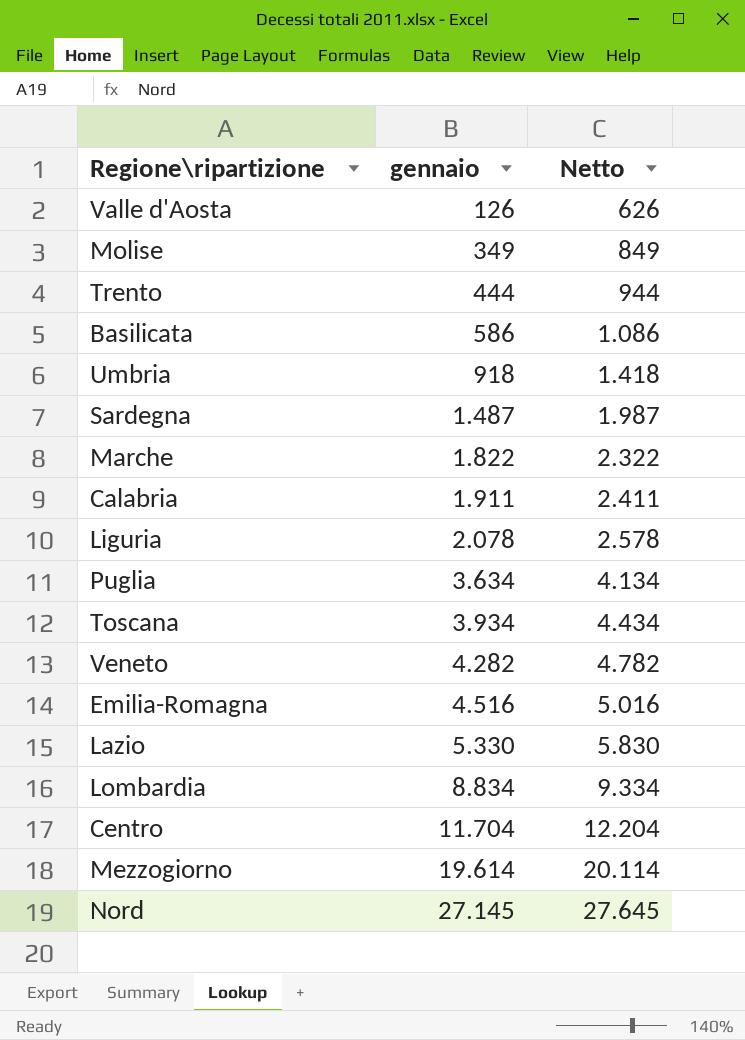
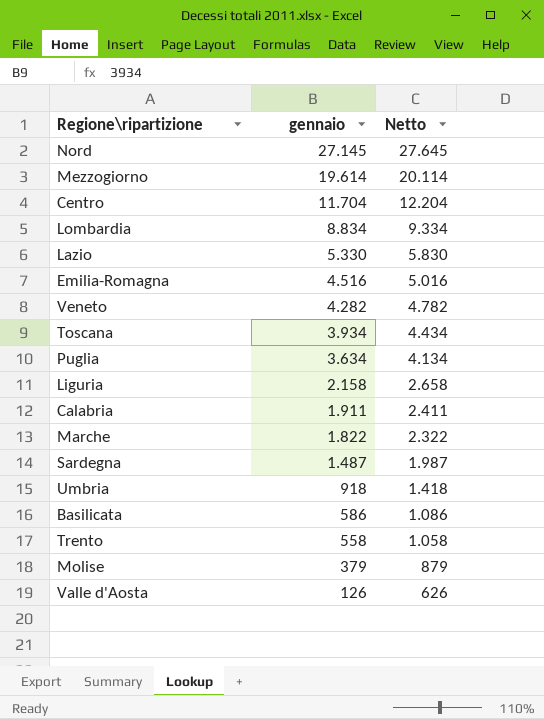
row order: gennaio ascending -> gennaio descending
Liguria | gennaio: 2.078 -> 2.158
Liguria | Netto: 2.578 -> 2.658
Trento | gennaio: 444 -> 558
Trento | Netto: 944 -> 1.058
Molise | gennaio: 349 -> 379
Molise | Netto: 849 -> 879

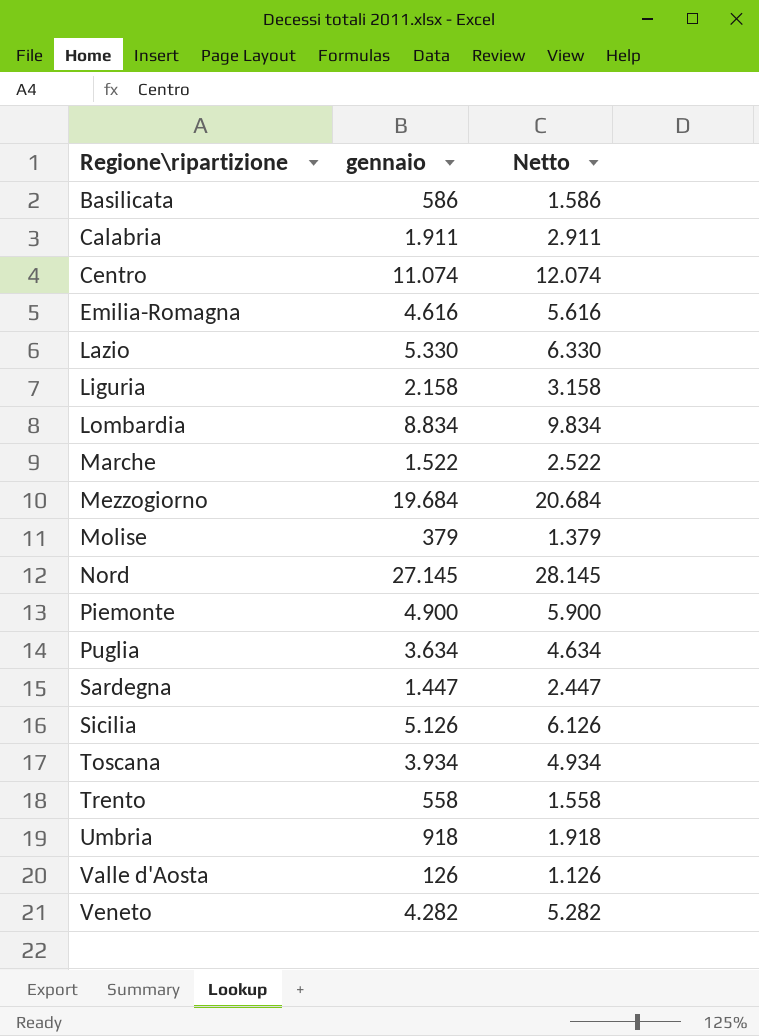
row order: gennaio descending -> Regione\ripartizione ascending
column Netto | formula: [gennaio] + 500 -> [gennaio] + 1000
Centro | gennaio: 11.704 -> 11.074
Emilia-Romagna | gennaio: 4.516 -> 4.616
Marche | gennaio: 1.822 -> 1.522
Mezzogiorno | gennaio: 19.614 -> 19.684
row Piemonte: none -> 4.900 | 5.900
Sardegna | gennaio: 1.487 -> 1.447
row Sicilia: none -> 5.126 | 6.126

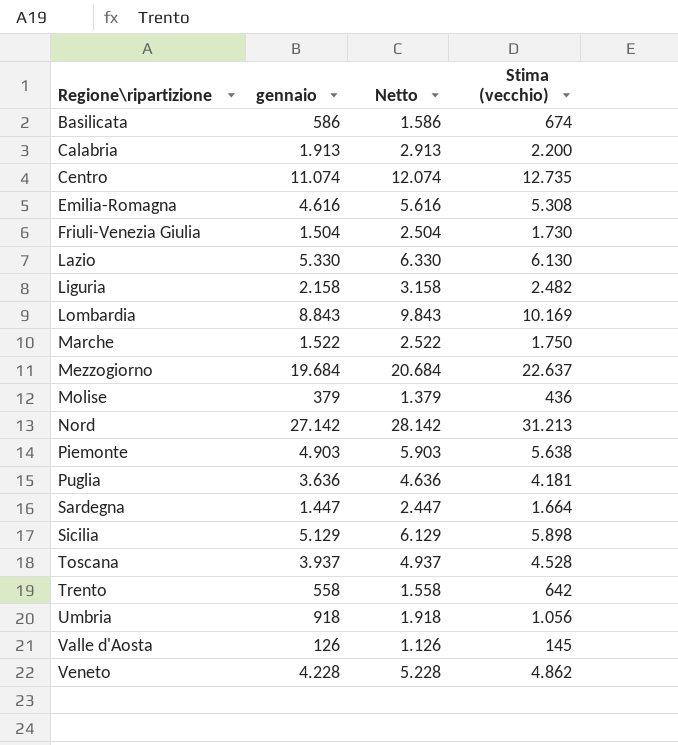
column Stima (vecchio) | formula: none -> [gennaio] * 1,15
Calabria | gennaio: 1.911 -> 1.913
Calabria | Netto: 2.911 -> 2.913
row Friuli-Venezia Giulia: none -> 1.504 | 2.504 | 1.730
Lombardia | gennaio: 8.834 -> 8.843
Lombardia | Netto: 9.834 -> 9.843
Nord | gennaio: 27.145 -> 27.142
Nord | Netto: 28.145 -> 28.142
Piemonte | gennaio: 4.900 -> 4.903
Piemonte | Netto: 5.900 -> 5.903
Puglia | gennaio: 3.634 -> 3.636
Puglia | Netto: 4.634 -> 4.636
Sicilia | gennaio: 5.126 -> 5.129
Sicilia | Netto: 6.126 -> 6.129
Toscana | gennaio: 3.934 -> 3.937
Toscana | Netto: 4.934 -> 4.937
Veneto | gennaio: 4.282 -> 4.228
Veneto | Netto: 5.282 -> 5.228

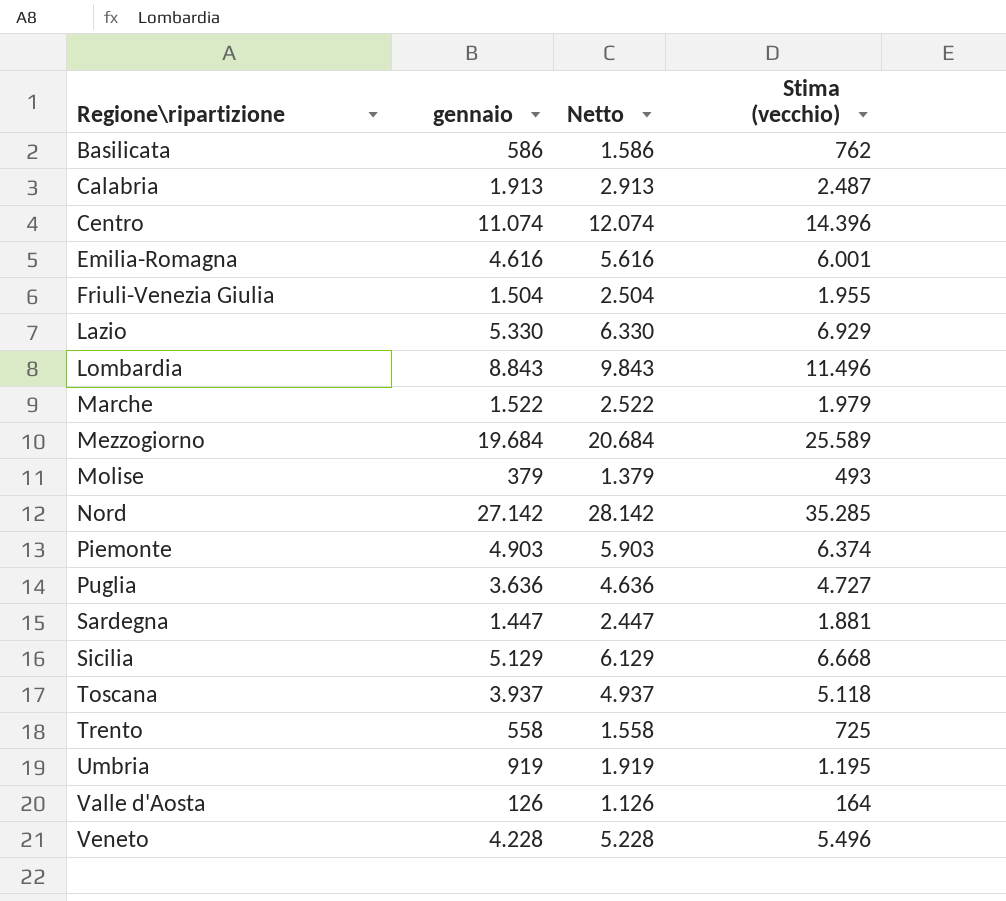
column Stima (vecchio) | formula: [gennaio] * 1,15 -> [gennaio] * 1,3
row Liguria: 2.158 | 3.158 | 2.482 -> none
Umbria | gennaio: 918 -> 919
Umbria | Netto: 1.918 -> 1.919

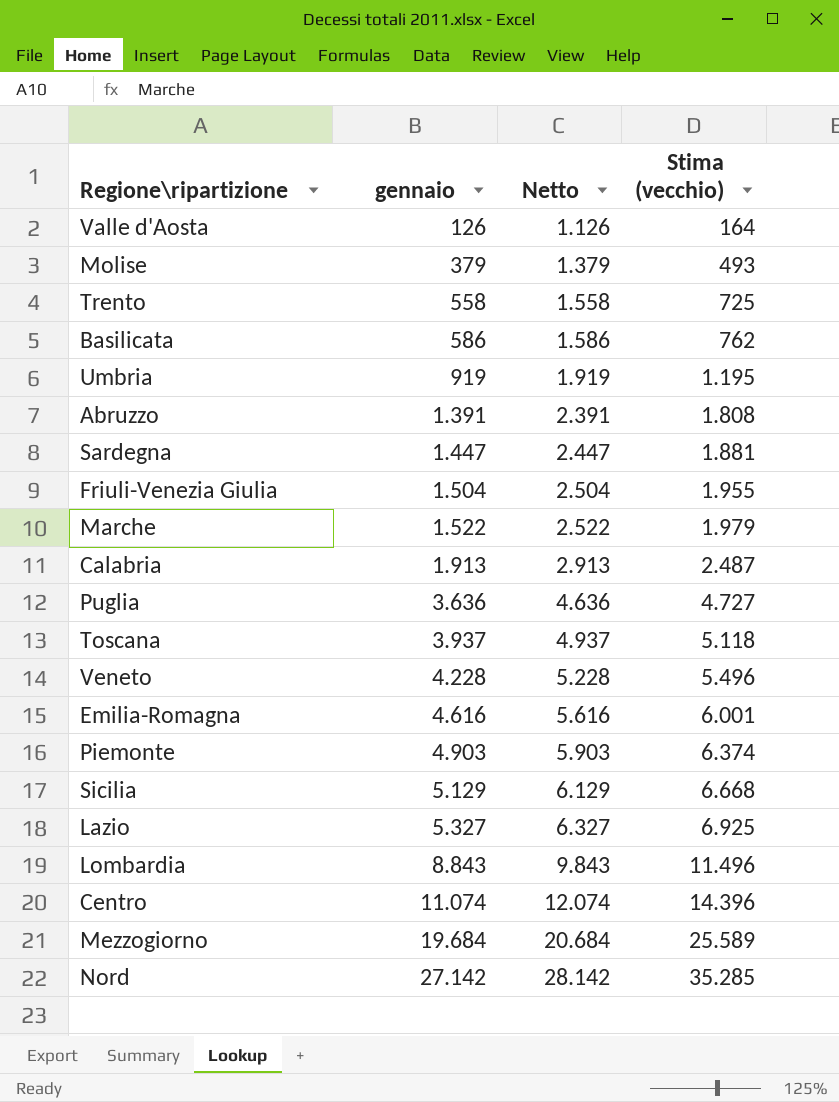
row order: Regione\ripartizione ascending -> gennaio ascending
row Abruzzo: none -> 1.391 | 2.391 | 1.808
Lazio | gennaio: 5.330 -> 5.327
Lazio | Netto: 6.330 -> 6.327
Lazio | Stima (vecchio): 6.929 -> 6.925

